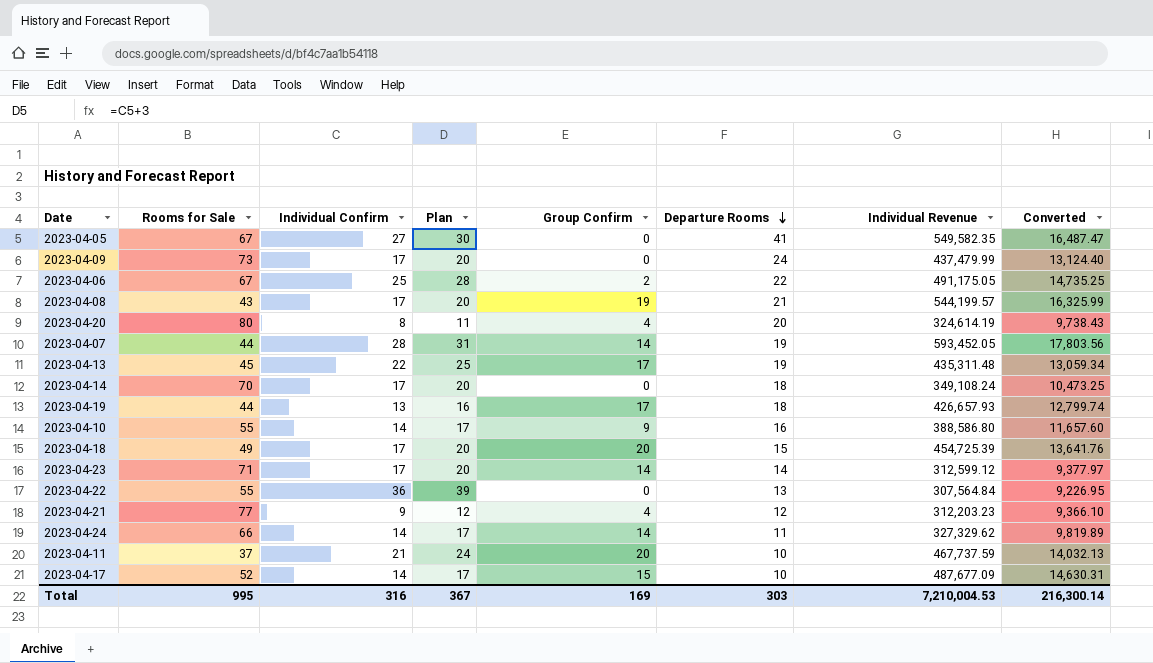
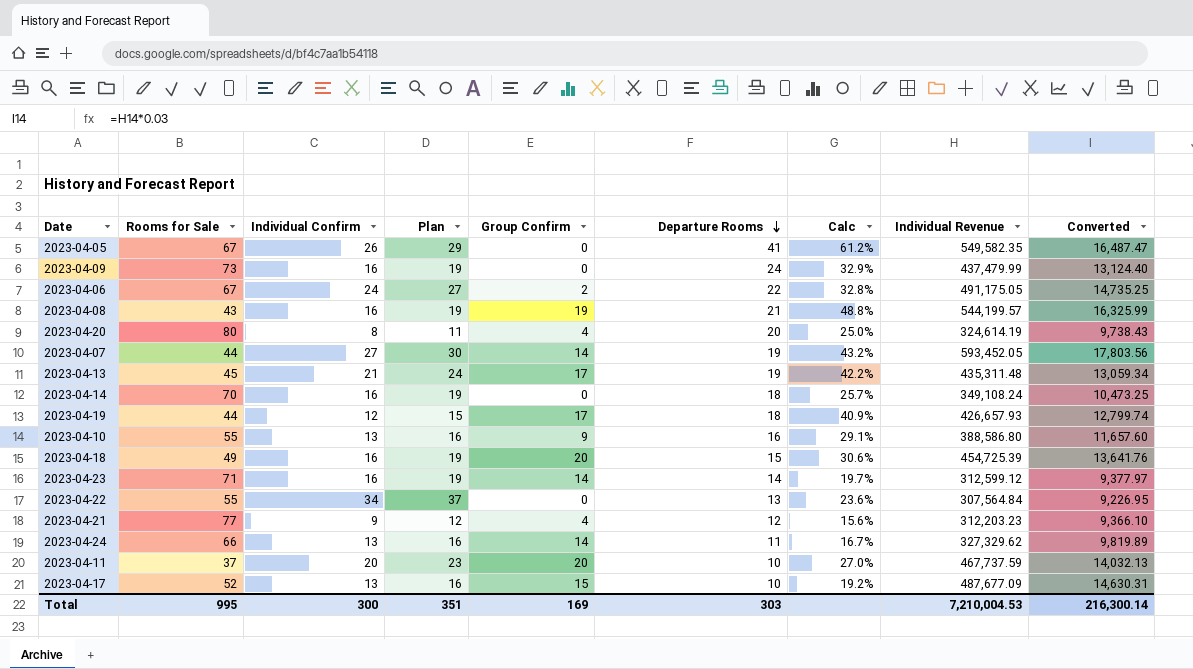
column Calc | formula: none -> [Departure Rooms] / [Rooms for Sale]
2023-04-05 | Individual Confirm: 27 -> 26
2023-04-05 | Plan: 30 -> 29
2023-04-09 | Individual Confirm: 17 -> 16
2023-04-09 | Plan: 20 -> 19
2023-04-06 | Individual Confirm: 25 -> 24
2023-04-06 | Plan: 28 -> 27
2023-04-08 | Individual Confirm: 17 -> 16
2023-04-08 | Plan: 20 -> 19
2023-04-07 | Individual Confirm: 28 -> 27
2023-04-07 | Plan: 31 -> 30
2023-04-13 | Individual Confirm: 22 -> 21
2023-04-13 | Plan: 25 -> 24
2023-04-14 | Individual Confirm: 17 -> 16
2023-04-14 | Plan: 20 -> 19
2023-04-19 | Individual Confirm: 13 -> 12
2023-04-19 | Plan: 16 -> 15
2023-04-10 | Individual Confirm: 14 -> 13
2023-04-10 | Plan: 17 -> 16
2023-04-18 | Individual Confirm: 17 -> 16
2023-04-18 | Plan: 20 -> 19
2023-04-23 | Individual Confirm: 17 -> 16
2023-04-23 | Plan: 20 -> 19
2023-04-22 | Individual Confirm: 36 -> 34
2023-04-22 | Plan: 39 -> 37
2023-04-24 | Individual Confirm: 14 -> 13
2023-04-24 | Plan: 17 -> 16
2023-04-11 | Individual Confirm: 21 -> 20
2023-04-11 | Plan: 24 -> 23
2023-04-17 | Individual Confirm: 14 -> 13
2023-04-17 | Plan: 17 -> 16
Total | Individual Confirm: 316 -> 300
Total | Plan: 367 -> 351

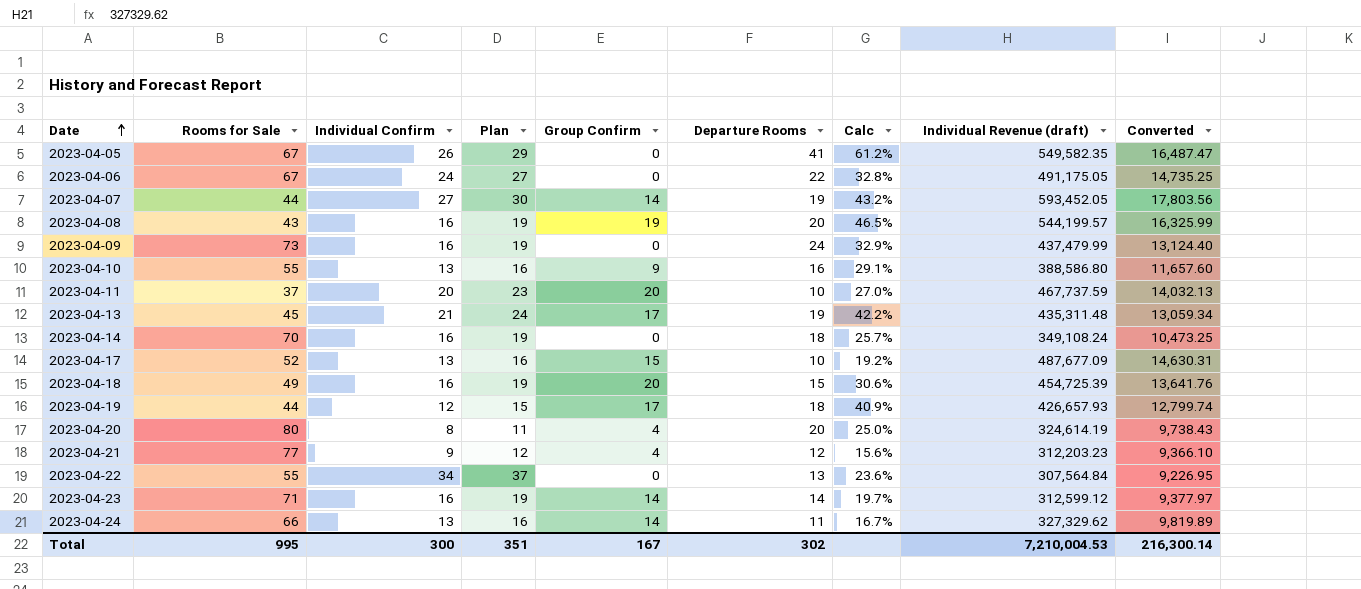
row order: Departure Rooms descending -> Date ascending
column name: Individual Revenue -> Individual Revenue (draft)
2023-04-06 | Group Confirm: 2 -> 0
2023-04-08 | Departure Rooms: 21 -> 20
2023-04-08 | Calc: 48.8% -> 46.5%
Total | Group Confirm: 169 -> 167
Total | Departure Rooms: 303 -> 302

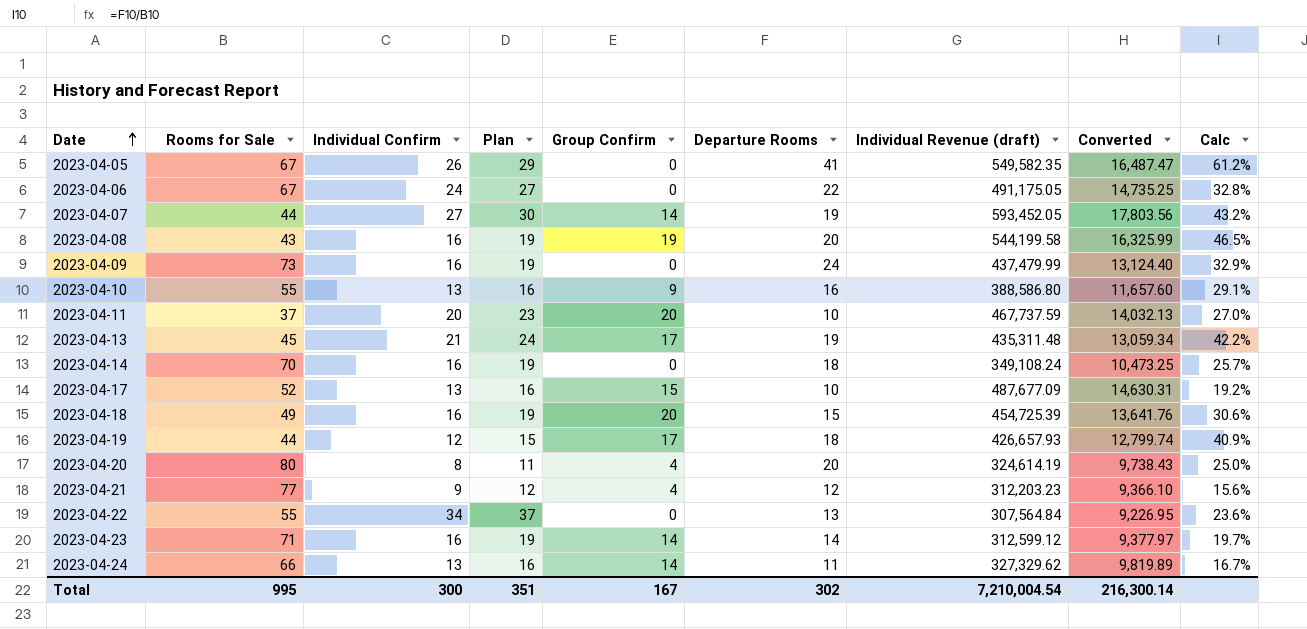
column Calc | position: 7 -> 9
2023-04-08 | Individual Revenue (draft): 544,199.57 -> 544,199.58
Total | Individual Revenue (draft): 7,210,004.53 -> 7,210,004.54

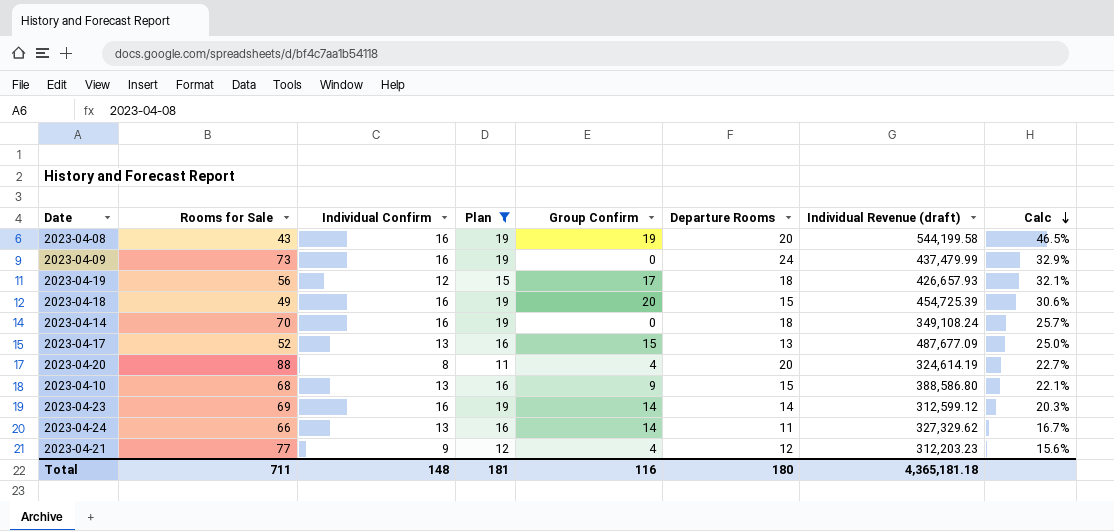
filter: none -> Plan <= 19
row order: Date ascending -> Calc descending
column Converted | formula: [Individual Revenue (draft)] * 0.03 -> none
2023-04-19 | Rooms for Sale: 44 -> 56
2023-04-19 | Calc: 40.9% -> 32.1%
2023-04-17 | Departure Rooms: 10 -> 13
2023-04-17 | Calc: 19.2% -> 25.0%
2023-04-20 | Rooms for Sale: 80 -> 88
2023-04-20 | Calc: 25.0% -> 22.7%
2023-04-10 | Rooms for Sale: 55 -> 68
2023-04-10 | Departure Rooms: 16 -> 15
2023-04-10 | Calc: 29.1% -> 22.1%
2023-04-23 | Rooms for Sale: 71 -> 69
2023-04-23 | Calc: 19.7% -> 20.3%
Total | Rooms for Sale: 995 -> 711
Total | Individual Confirm: 300 -> 148
Total | Plan: 351 -> 181
Total | Group Confirm: 167 -> 116
Total | Departure Rooms: 302 -> 180
Total | Individual Revenue (draft): 7,210,004.54 -> 4,365,181.18

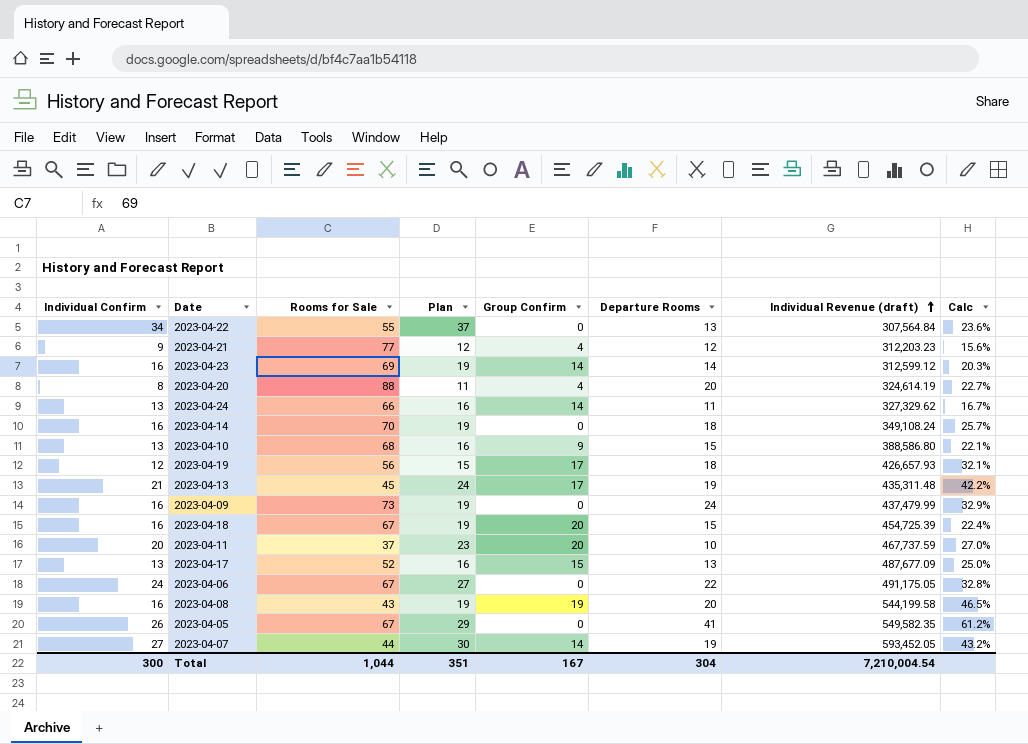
filter: Plan <= 19 -> none
row order: Calc descending -> Individual Revenue (draft) ascending
column Individual Confirm | position: 3 -> 1
2023-04-18 | Rooms for Sale: 49 -> 67
2023-04-18 | Calc: 30.6% -> 22.4%
Total | Individual Confirm: 148 -> 300
Total | Rooms for Sale: 711 -> 1,044
Total | Plan: 181 -> 351
Total | Group Confirm: 116 -> 167
Total | Departure Rooms: 180 -> 304
Total | Individual Revenue (draft): 4,365,181.18 -> 7,210,004.54

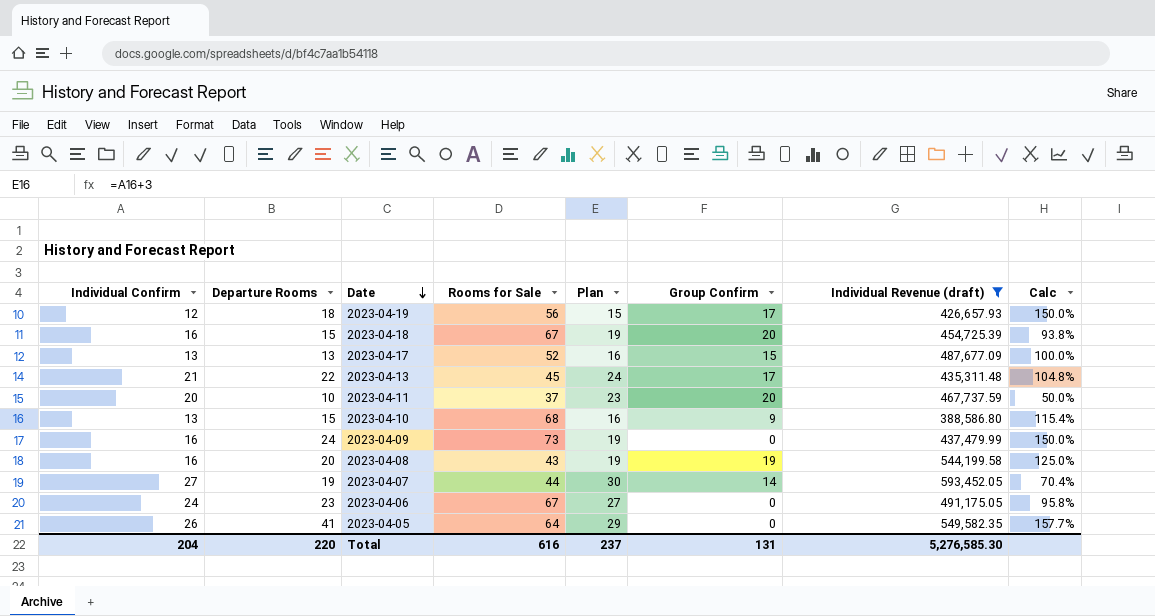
filter: none -> Individual Revenue (draft) >= 388,586.80
row order: Individual Revenue (draft) ascending -> Date descending
column Departure Rooms | position: 6 -> 2
column Calc | formula: [Departure Rooms] / [Rooms for Sale] -> [Departure Rooms] / [Individual Confirm]
2023-04-13 | Departure Rooms: 19 -> 22
2023-04-06 | Departure Rooms: 22 -> 23
2023-04-05 | Rooms for Sale: 67 -> 64
Total | Individual Confirm: 300 -> 204
Total | Departure Rooms: 304 -> 220
Total | Rooms for Sale: 1,044 -> 616
Total | Plan: 351 -> 237
Total | Group Confirm: 167 -> 131
Total | Individual Revenue (draft): 7,210,004.54 -> 5,276,585.30

